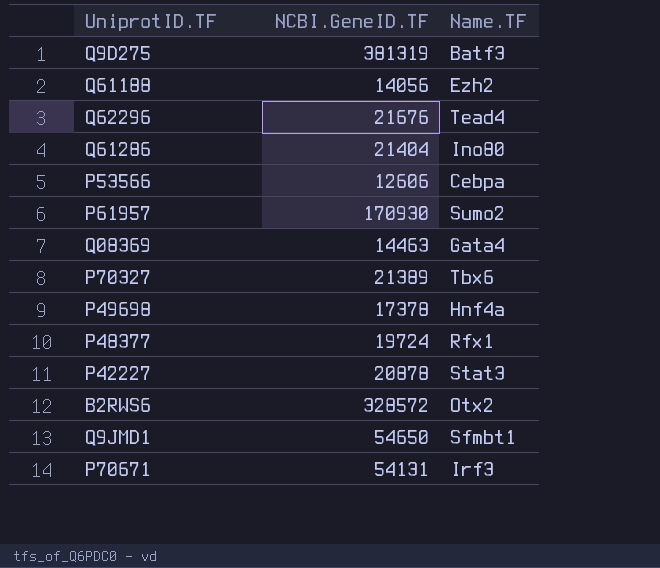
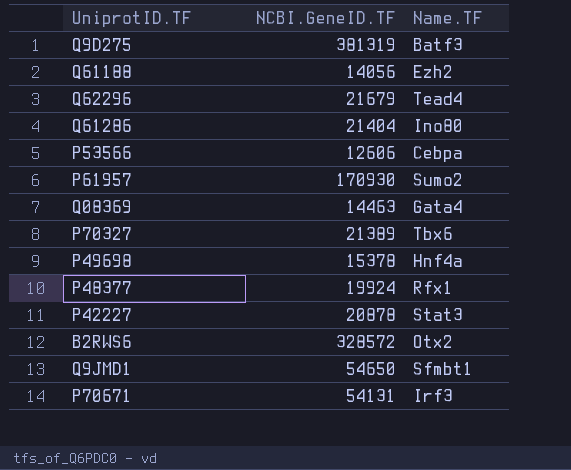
Q62296 | NCBI.GeneID.TF: 21676 -> 21679
P49698 | NCBI.GeneID.TF: 17378 -> 15378
P48377 | NCBI.GeneID.TF: 19724 -> 19924

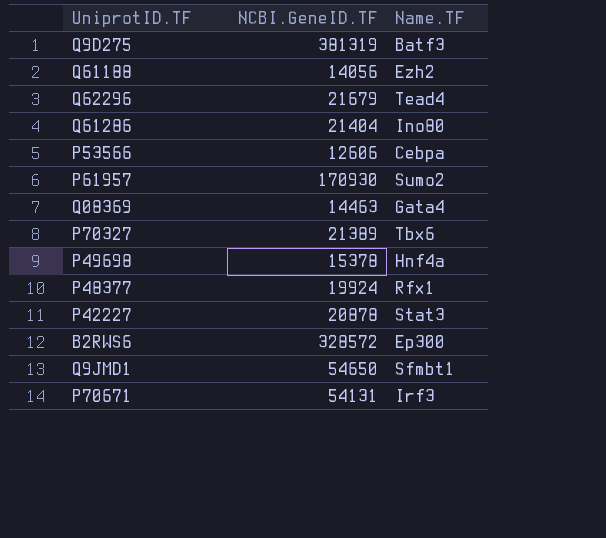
B2RWS6 | Name.TF: Otx2 -> Ep300

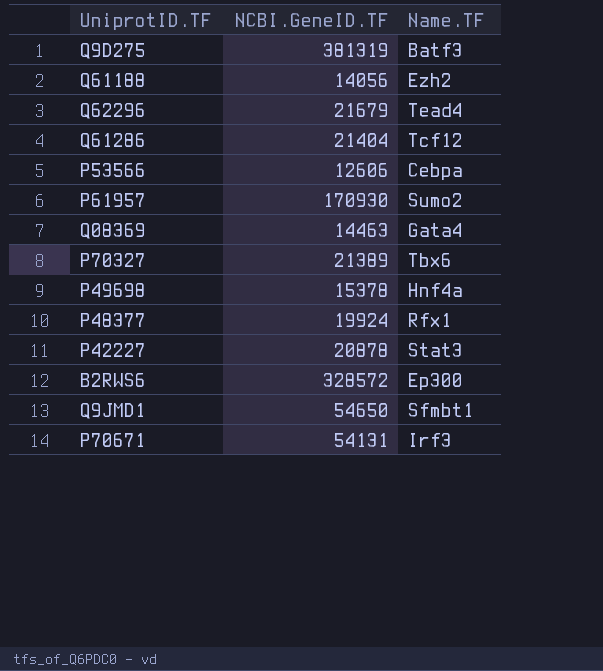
Q61286 | Name.TF: Ino80 -> Tcf12

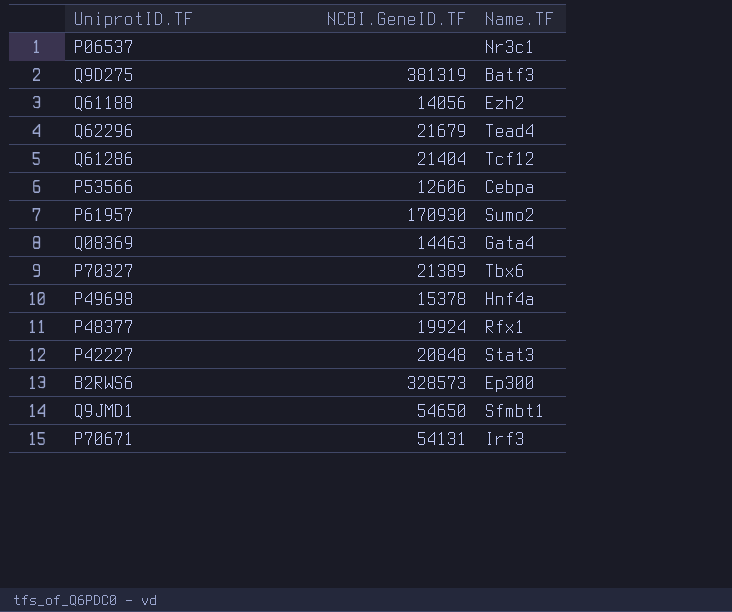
row P06537: none -> none | Nr3c1
P42227 | NCBI.GeneID.TF: 20878 -> 20848
B2RWS6 | NCBI.GeneID.TF: 328572 -> 328573

